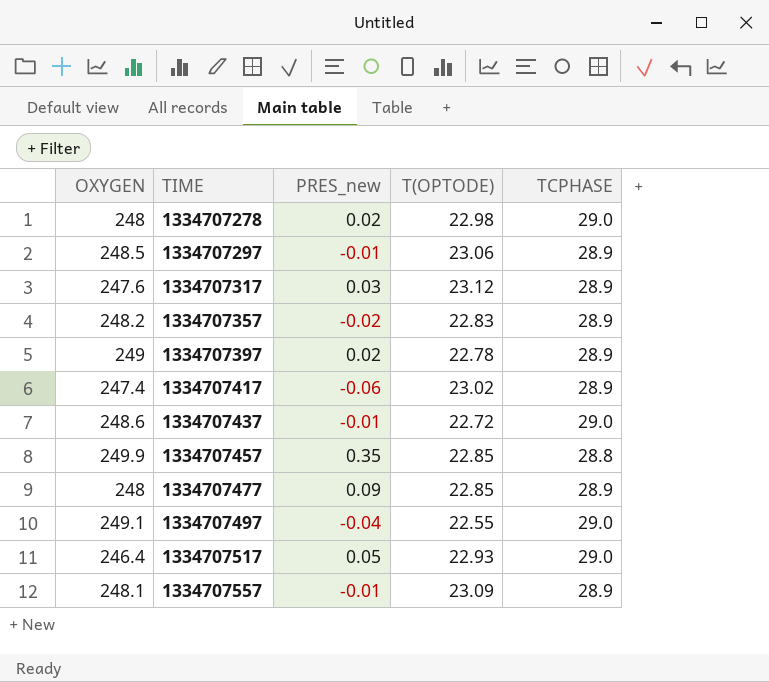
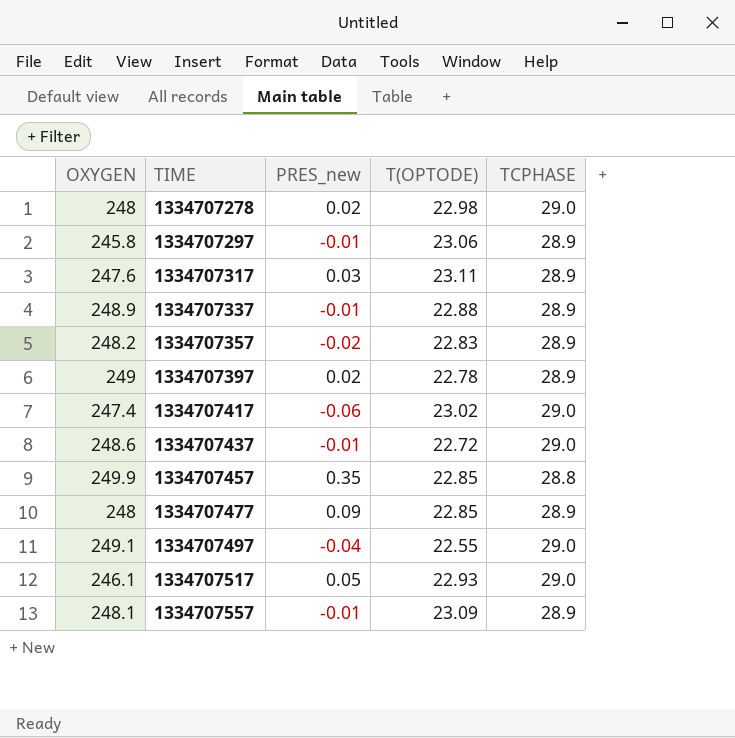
1334707297 | OXYGEN: 248.5 -> 245.8
1334707317 | T(OPTODE): 23.12 -> 23.11
row 1334707337: none -> 248.9 | -0.01 | 22.88 | 28.9
1334707417 | TCPHASE: 28.9 -> 29.0
1334707517 | OXYGEN: 246.4 -> 246.1

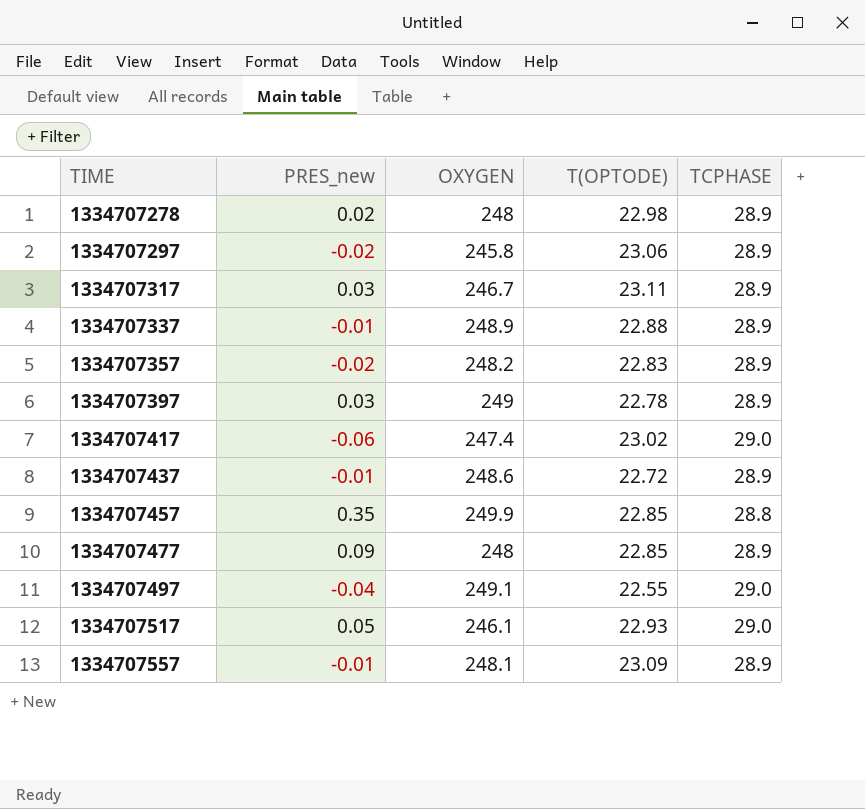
column OXYGEN | position: 1 -> 3
1334707278 | TCPHASE: 29.0 -> 28.9
1334707297 | PRES_new: -0.01 -> -0.02
1334707317 | OXYGEN: 247.6 -> 246.7
1334707397 | PRES_new: 0.02 -> 0.03
1334707437 | TCPHASE: 29.0 -> 28.9

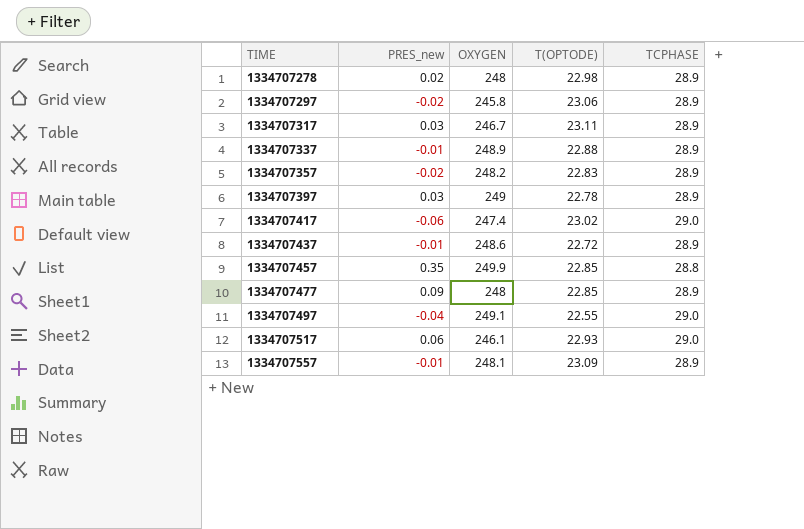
1334707517 | PRES_new: 0.05 -> 0.06

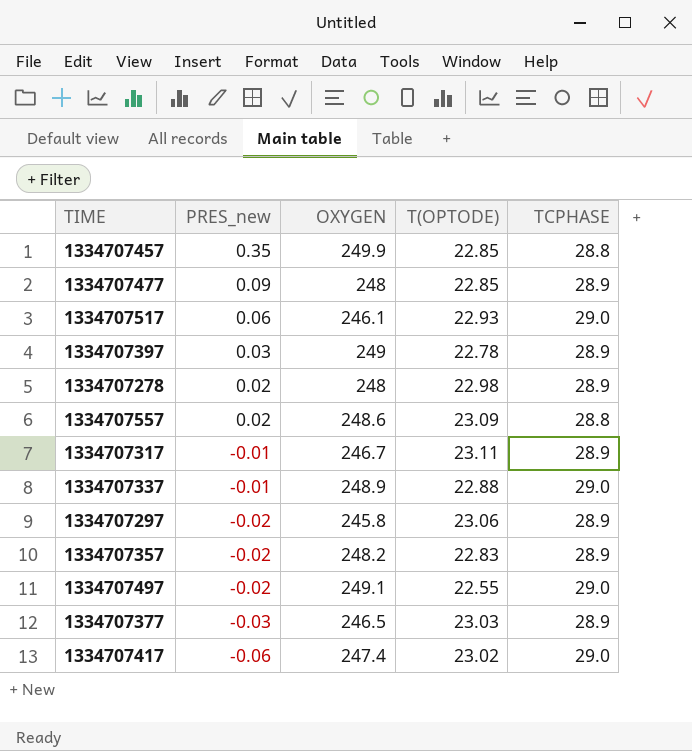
row order: TIME ascending -> PRES_new descending
row 1334707437: -0.01 | 248.6 | 22.72 | 28.9 -> none
1334707557 | PRES_new: -0.01 -> 0.02
1334707557 | OXYGEN: 248.1 -> 248.6
1334707557 | TCPHASE: 28.9 -> 28.8
1334707317 | PRES_new: 0.03 -> -0.01
1334707337 | TCPHASE: 28.9 -> 29.0
1334707497 | PRES_new: -0.04 -> -0.02
row 1334707377: none -> -0.03 | 246.5 | 23.03 | 28.9

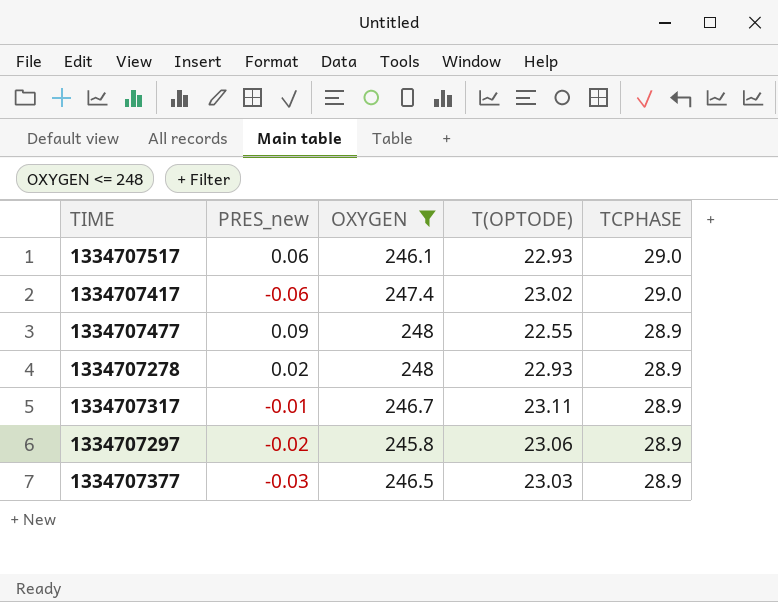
filter: none -> OXYGEN <= 248
row order: PRES_new descending -> TCPHASE descending
1334707477 | T(OPTODE): 22.85 -> 22.55
1334707278 | T(OPTODE): 22.98 -> 22.93

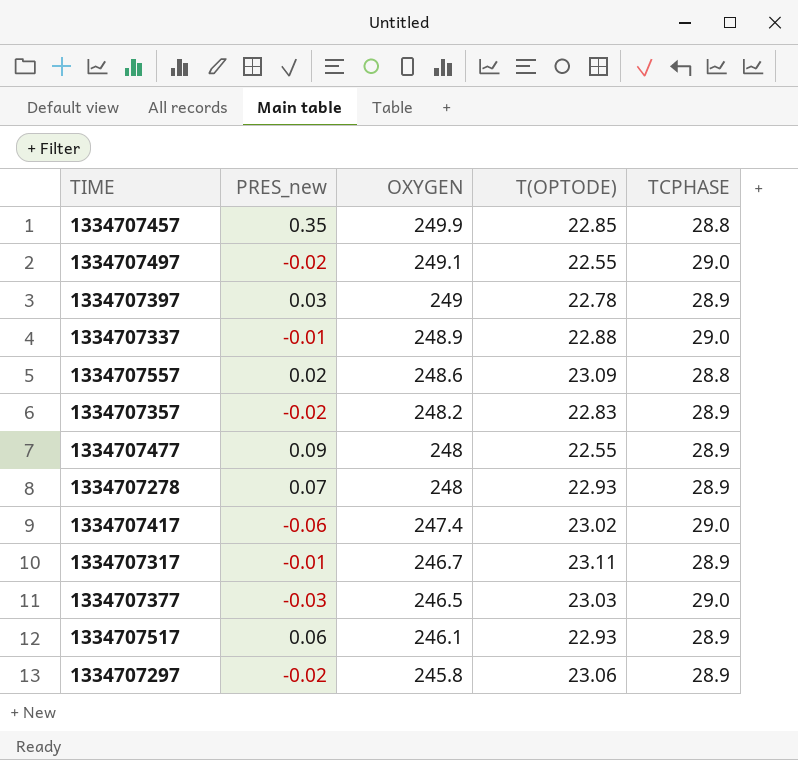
filter: OXYGEN <= 248 -> none
row order: TCPHASE descending -> OXYGEN descending
1334707278 | PRES_new: 0.02 -> 0.07
1334707377 | TCPHASE: 28.9 -> 29.0
1334707517 | TCPHASE: 29.0 -> 28.9

